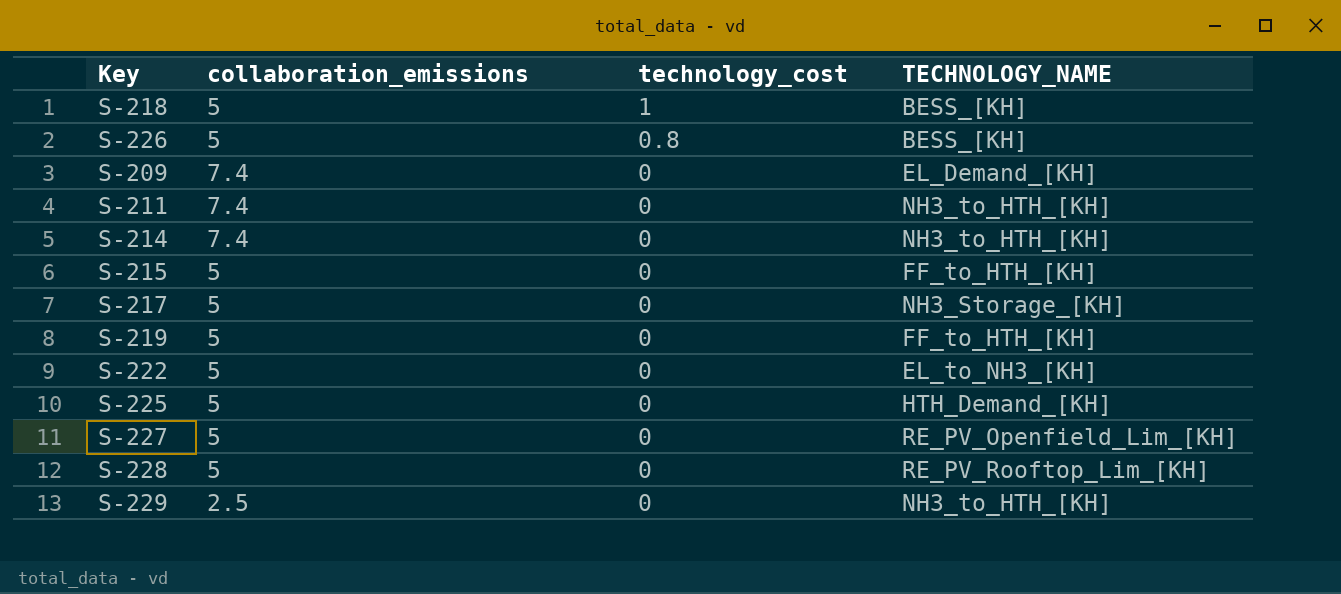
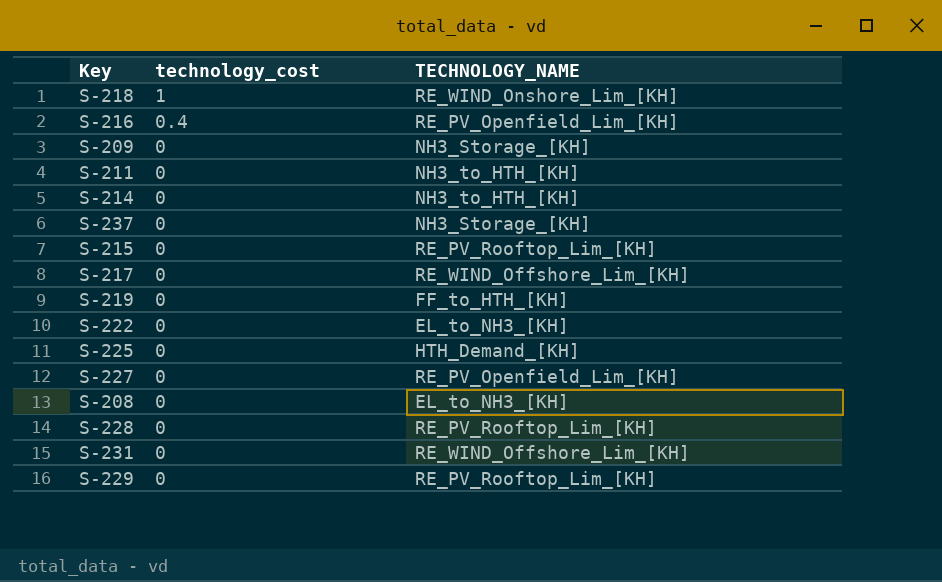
column collaboration_emissions | position: 2 -> none
row S-226: 5 | 0.8 | BESS_[KH] -> none
S-218 | TECHNOLOGY_NAME: BESS_[KH] -> RE_WIND_Onshore_Lim_[KH]
row S-216: none -> 0.4 | RE_PV_Openfield_Lim_[KH]
S-209 | TECHNOLOGY_NAME: EL_Demand_[KH] -> NH3_Storage_[KH]
row S-237: none -> 0 | NH3_Storage_[KH]
S-215 | TECHNOLOGY_NAME: FF_to_HTH_[KH] -> RE_PV_Rooftop_Lim_[KH]
S-217 | TECHNOLOGY_NAME: NH3_Storage_[KH] -> RE_WIND_Offshore_Lim_[KH]
row S-208: none -> 0 | EL_to_NH3_[KH]
row S-231: none -> 0 | RE_WIND_Offshore_Lim_[KH]
S-229 | TECHNOLOGY_NAME: NH3_to_HTH_[KH] -> RE_PV_Rooftop_Lim_[KH]

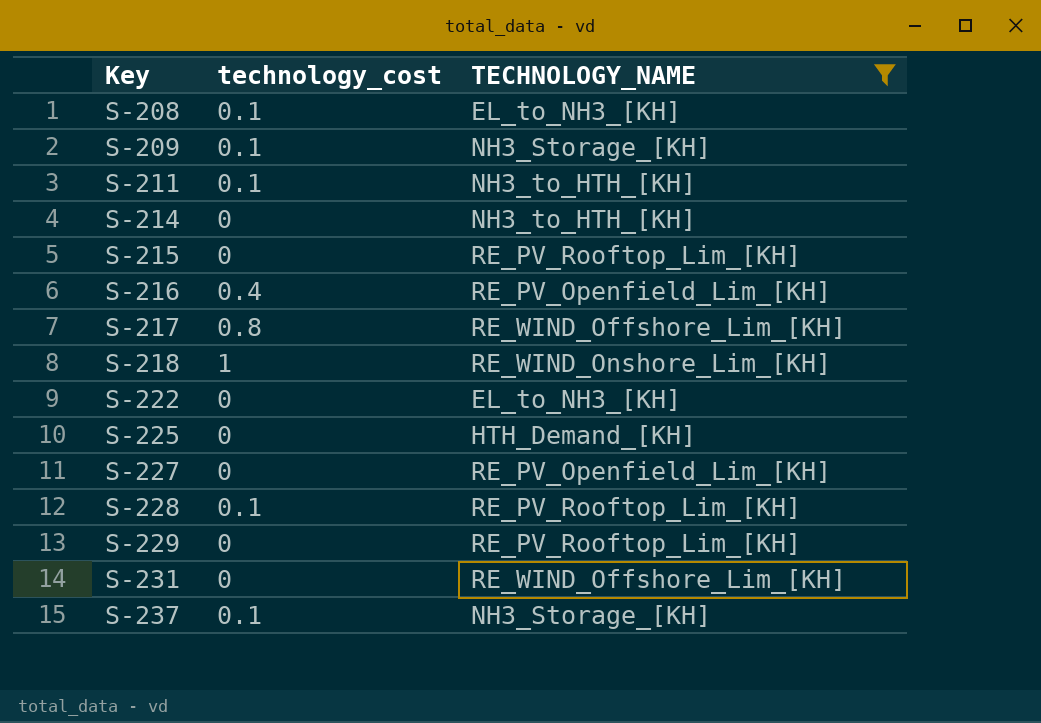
filter: none -> TECHNOLOGY_NAME != FF_to_HTH_[KH]
row order: technology_cost descending -> Key ascending
S-208 | technology_cost: 0 -> 0.1
S-209 | technology_cost: 0 -> 0.1
S-211 | technology_cost: 0 -> 0.1
S-217 | technology_cost: 0 -> 0.8
S-228 | technology_cost: 0 -> 0.1
S-237 | technology_cost: 0 -> 0.1

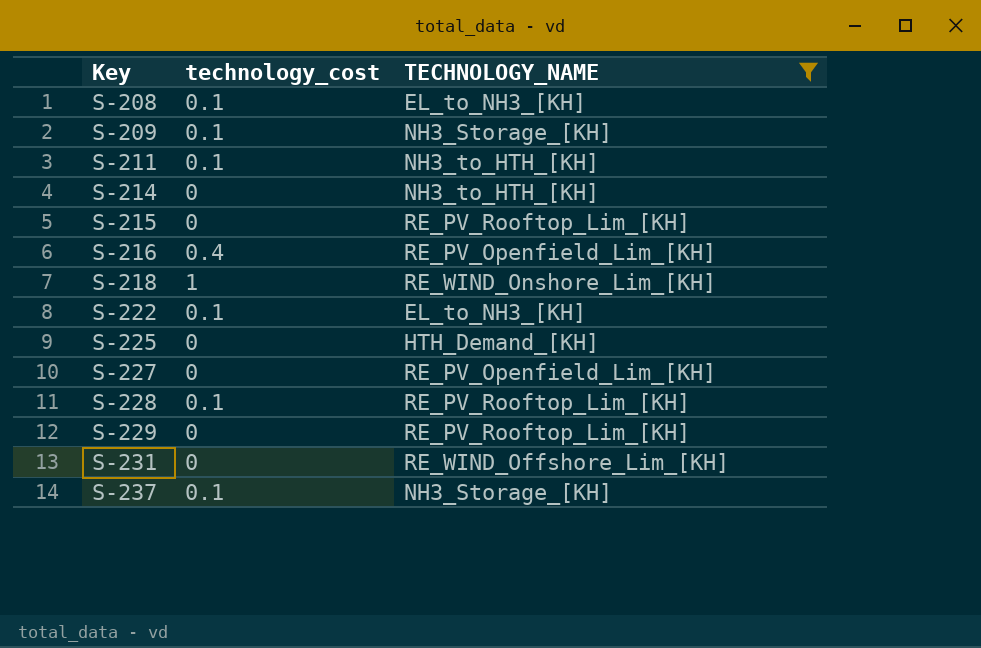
row S-217: 0.8 | RE_WIND_Offshore_Lim_[KH] -> none
S-222 | technology_cost: 0 -> 0.1

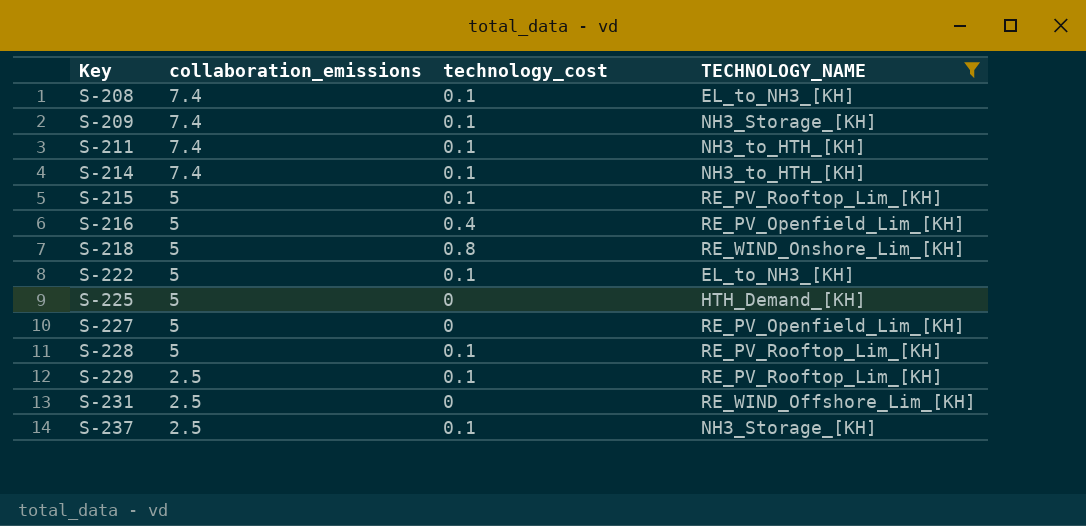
column collaboration_emissions | position: none -> 2
S-214 | technology_cost: 0 -> 0.1
S-215 | technology_cost: 0 -> 0.1
S-218 | technology_cost: 1 -> 0.8
S-229 | technology_cost: 0 -> 0.1

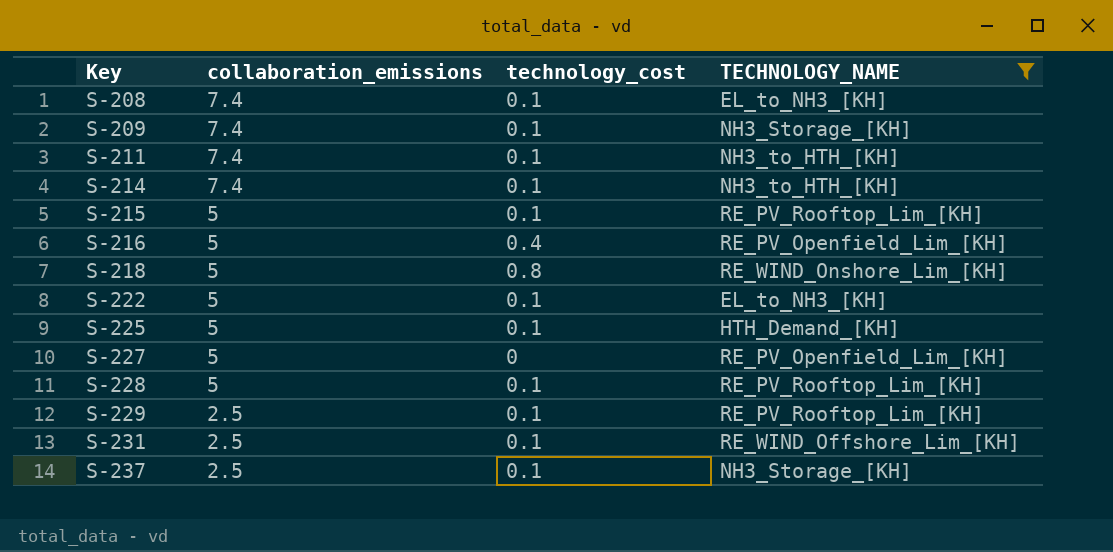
S-225 | technology_cost: 0 -> 0.1
S-231 | technology_cost: 0 -> 0.1

